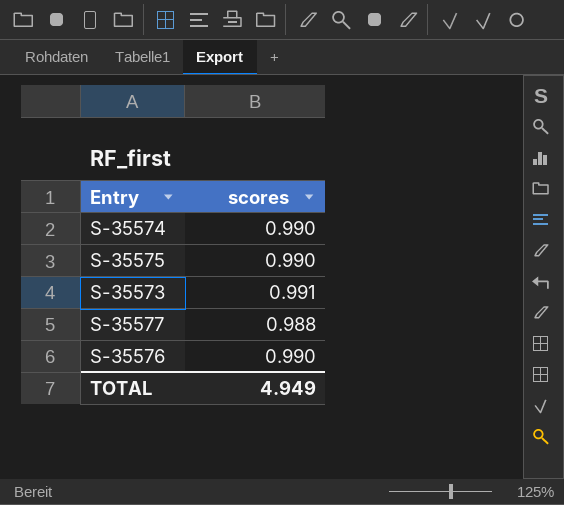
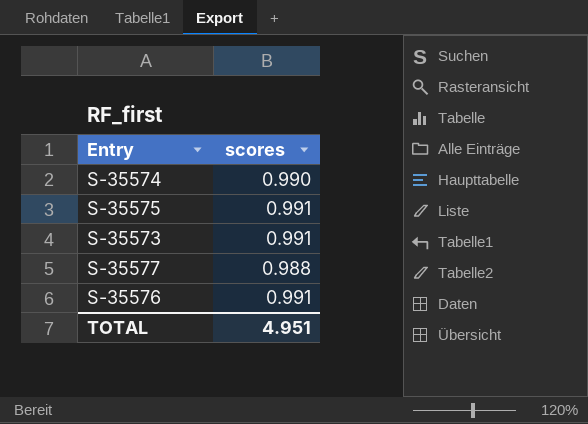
S-35575 | scores: 0.990 -> 0.991
S-35576 | scores: 0.990 -> 0.991
TOTAL | scores: 4.949 -> 4.951

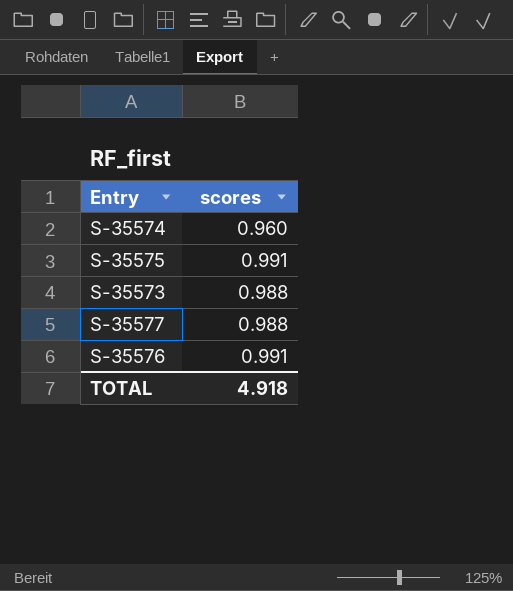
S-35574 | scores: 0.990 -> 0.960
S-35573 | scores: 0.991 -> 0.988
TOTAL | scores: 4.951 -> 4.918

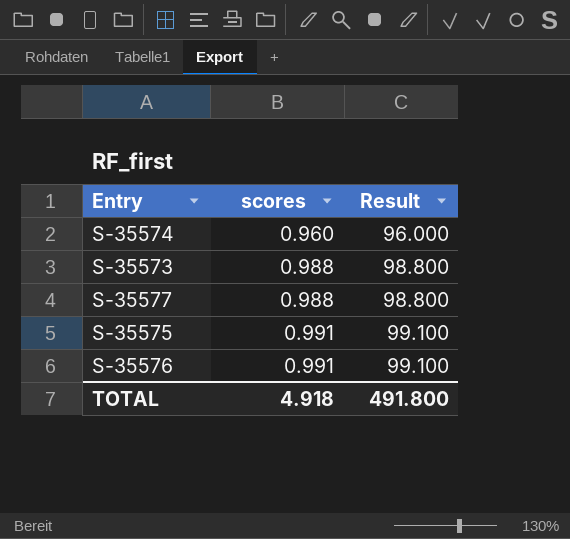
row order: none -> scores ascending
column Result | formula: none -> [scores] * 100

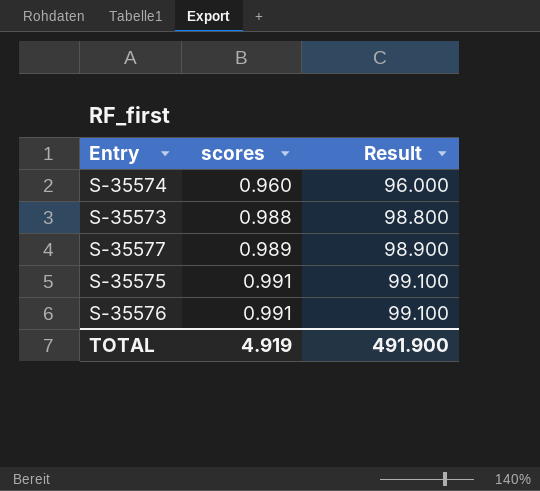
S-35577 | scores: 0.988 -> 0.989
S-35577 | Result: 98.800 -> 98.900
TOTAL | scores: 4.918 -> 4.919
TOTAL | Result: 491.800 -> 491.900

